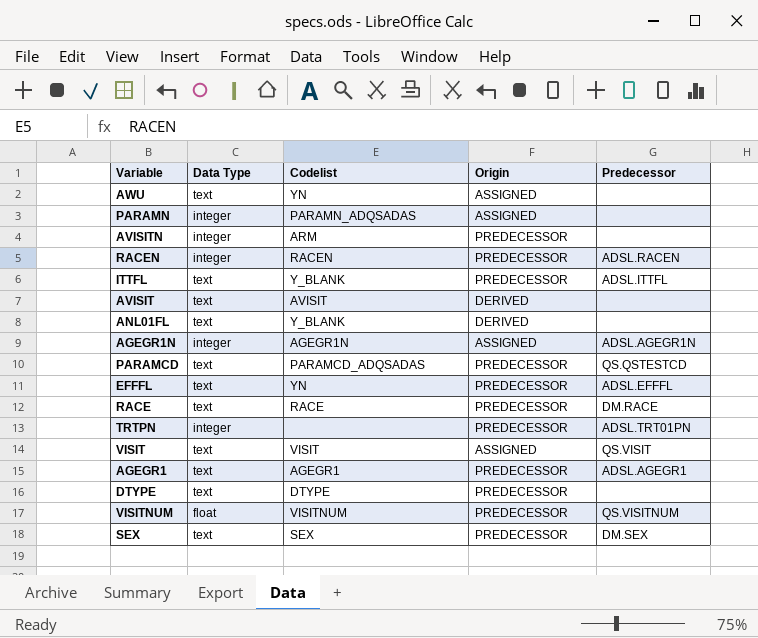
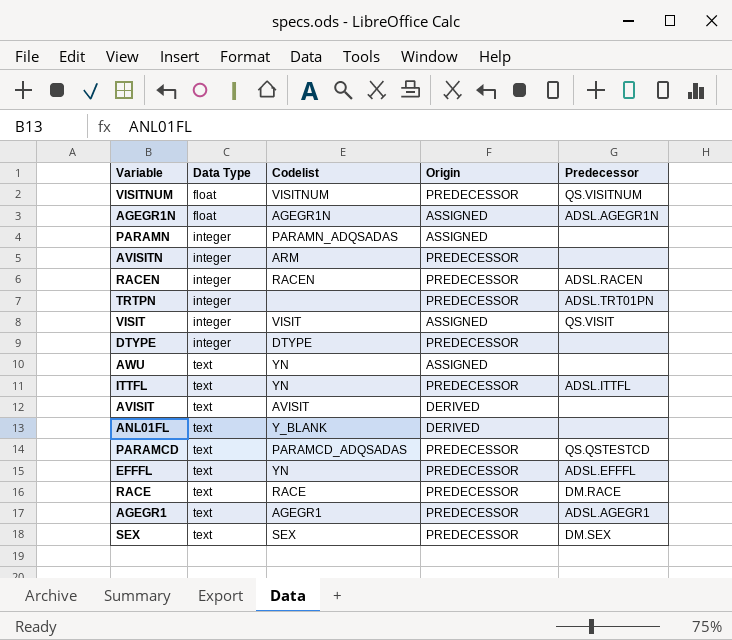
row order: none -> Data Type ascending
AGEGR1N | Data Type: integer -> float
VISIT | Data Type: text -> integer
DTYPE | Data Type: text -> integer
ITTFL | Codelist: Y_BLANK -> YN

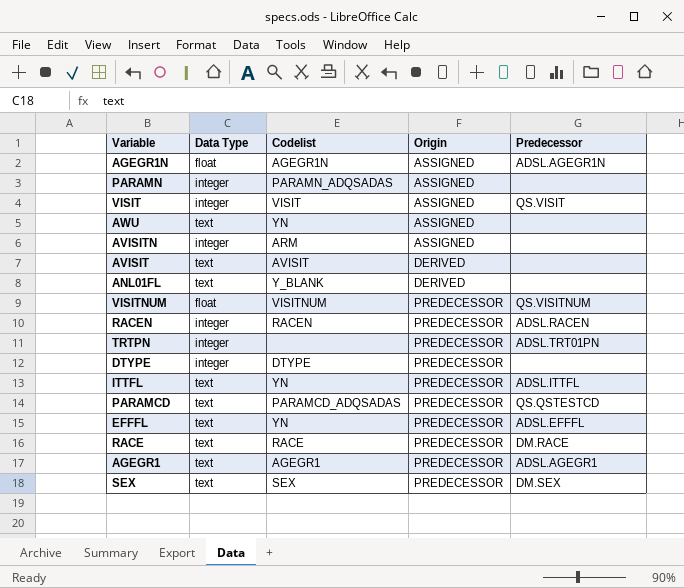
row order: Data Type ascending -> Origin ascending
AVISITN | Origin: PREDECESSOR -> ASSIGNED

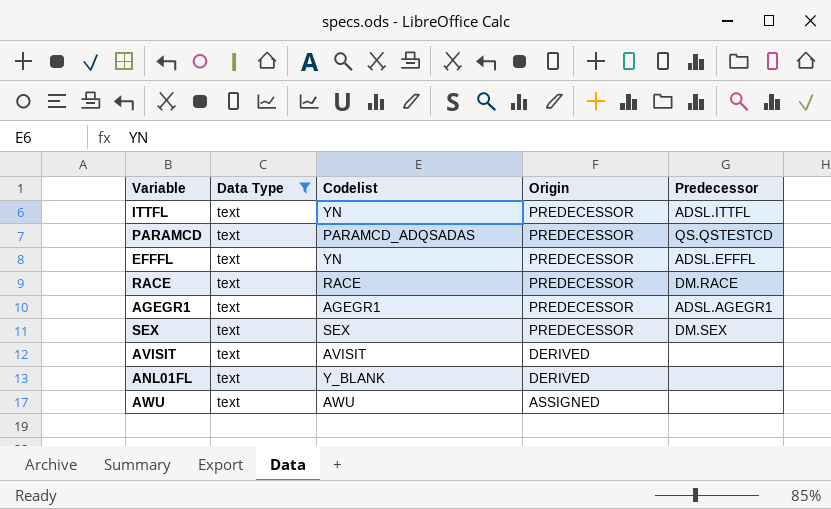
filter: none -> Data Type = text
row order: Origin ascending -> Origin descending
AWU | Codelist: YN -> AWU

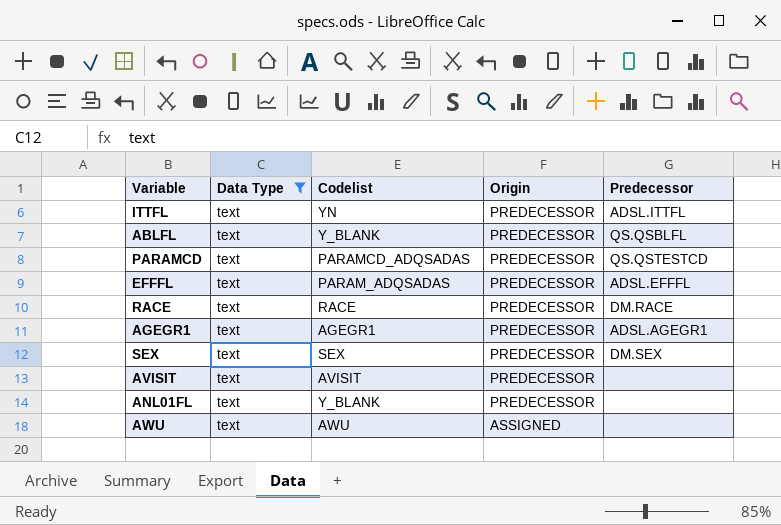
row ABLFL: none -> text | Y_BLANK | PREDECESSOR | QS.QSBLFL
EFFFL | Codelist: YN -> PARAM_ADQSADAS
AVISIT | Origin: DERIVED -> PREDECESSOR
ANL01FL | Origin: DERIVED -> PREDECESSOR

